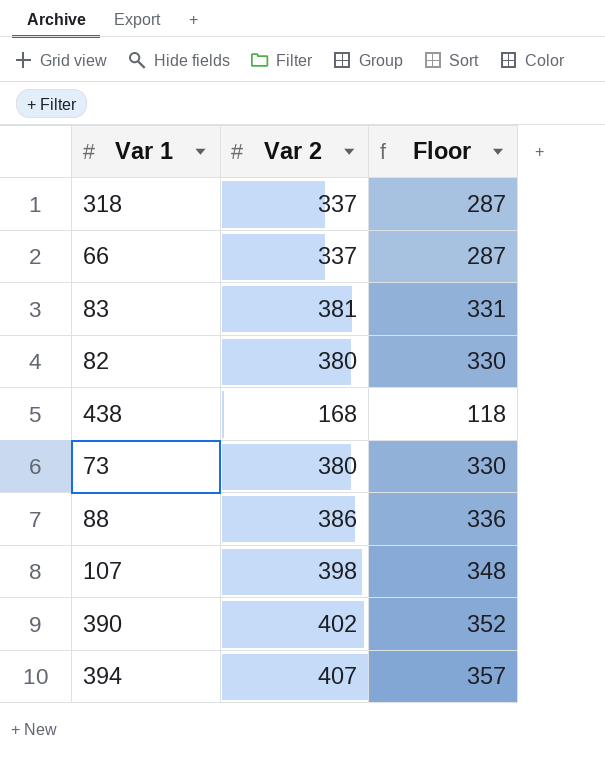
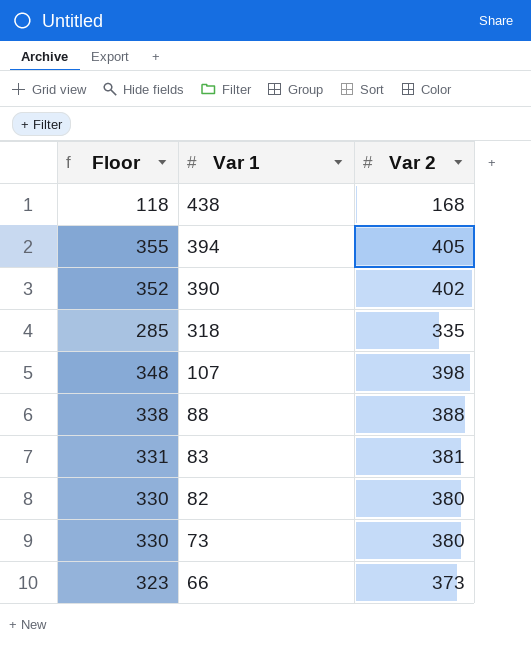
row order: none -> Var 1 descending
column Floor | position: 3 -> 1
394 | Floor: 357 -> 355
394 | Var 2: 407 -> 405
318 | Floor: 287 -> 285
318 | Var 2: 337 -> 335
88 | Floor: 336 -> 338
88 | Var 2: 386 -> 388
66 | Floor: 287 -> 323
66 | Var 2: 337 -> 373

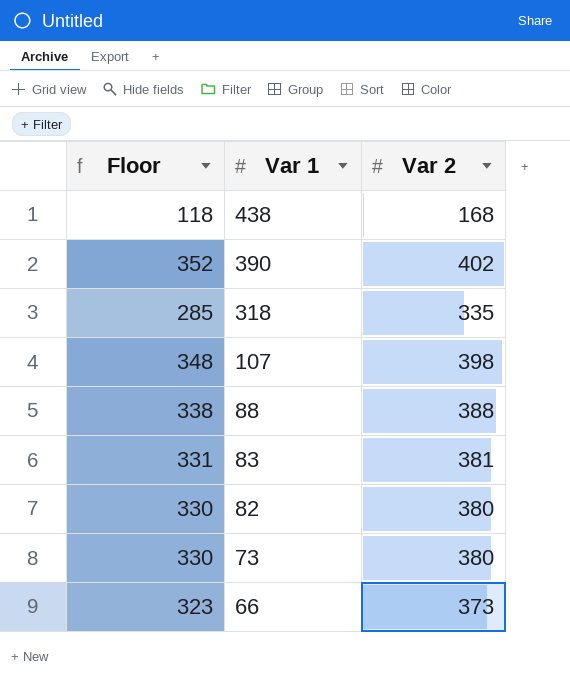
row 394: 355 | 405 -> none

